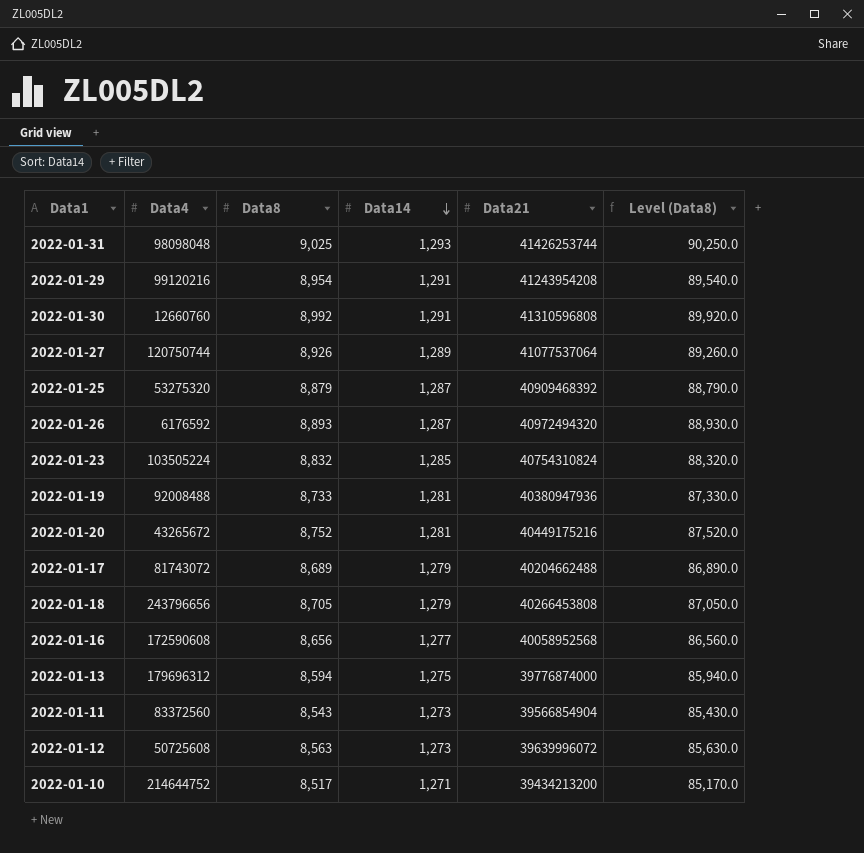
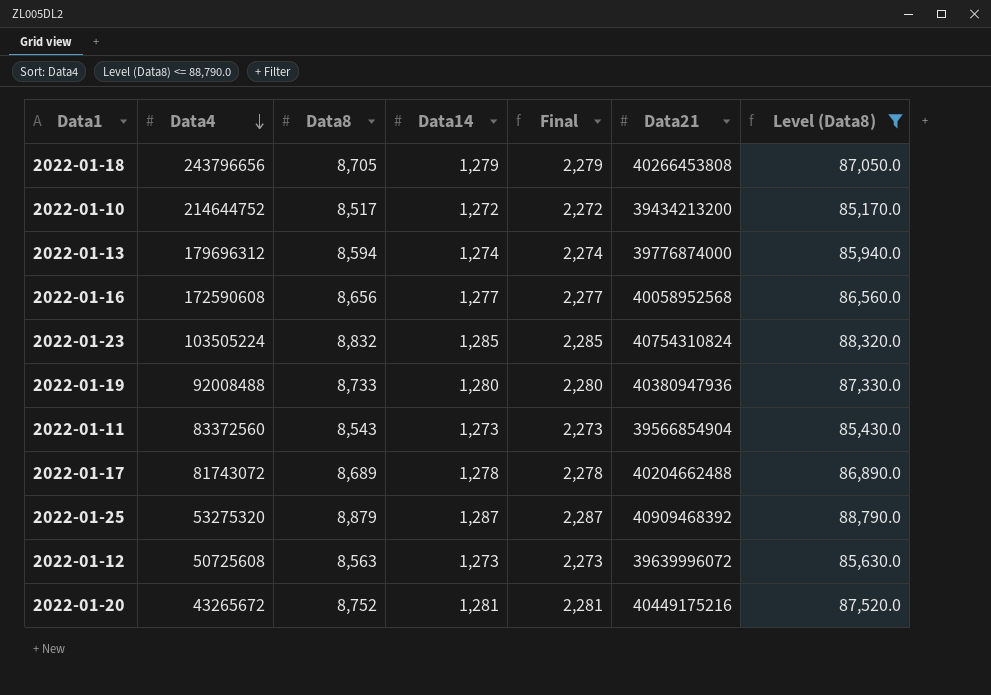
filter: none -> Level (Data8) <= 88,790.0
row order: Data14 descending -> Data4 descending
column Final | formula: none -> [Data14] + 1000
2022-01-10 | Data14: 1,271 -> 1,272
2022-01-13 | Data14: 1,275 -> 1,274
2022-01-19 | Data14: 1,281 -> 1,280
2022-01-17 | Data14: 1,279 -> 1,278

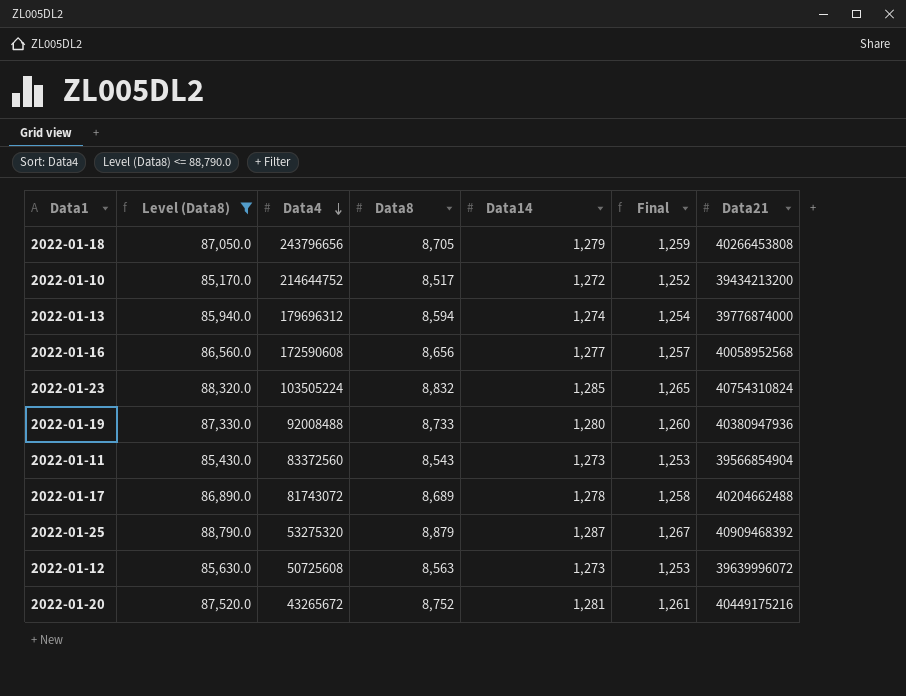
column Level (Data8) | position: 7 -> 2
column Final | formula: [Data14] + 1000 -> [Data14] - 20

